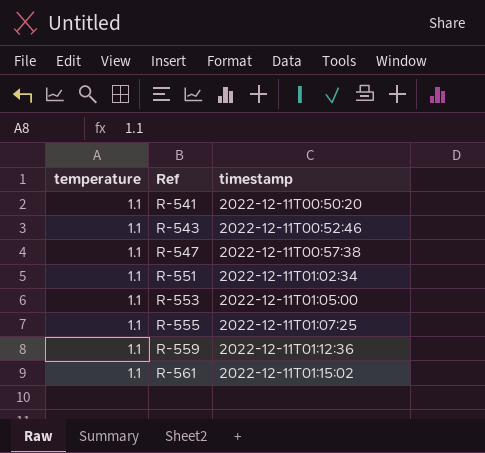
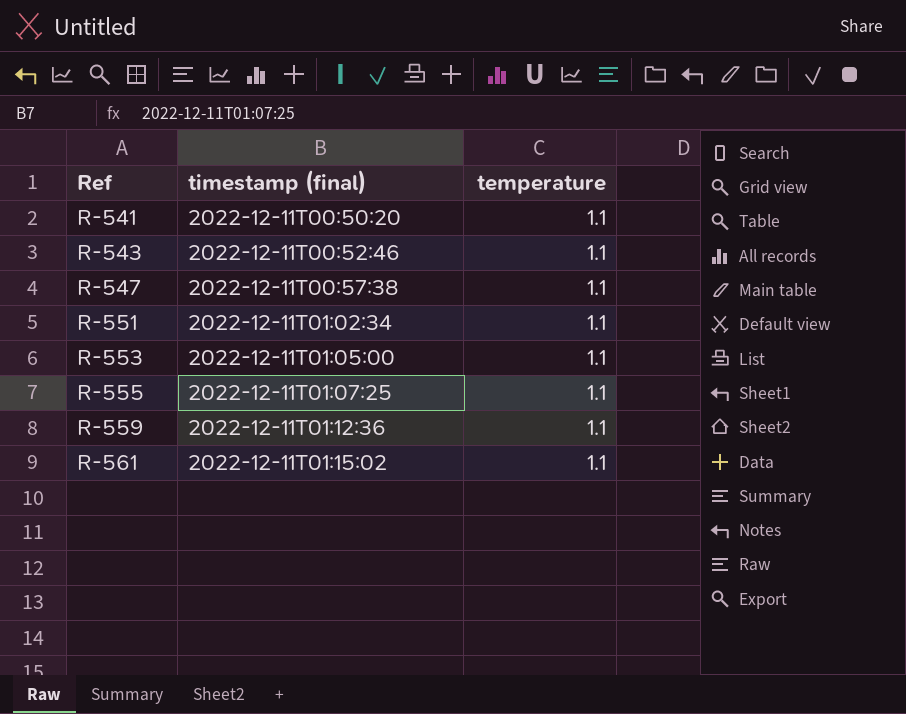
column name: timestamp -> timestamp (final)
column temperature | position: 1 -> 3

